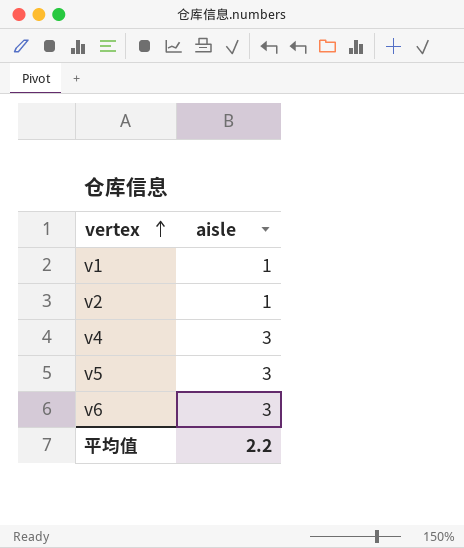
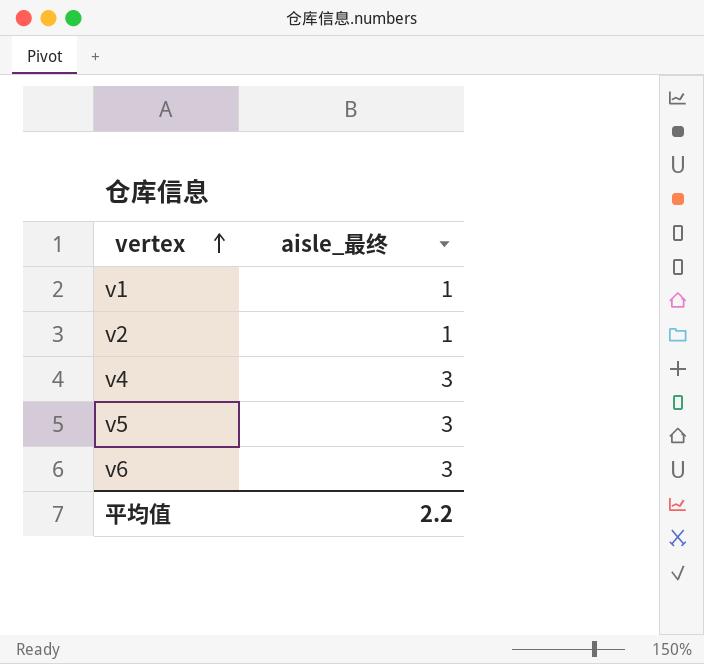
column name: aisle -> aisle_最终

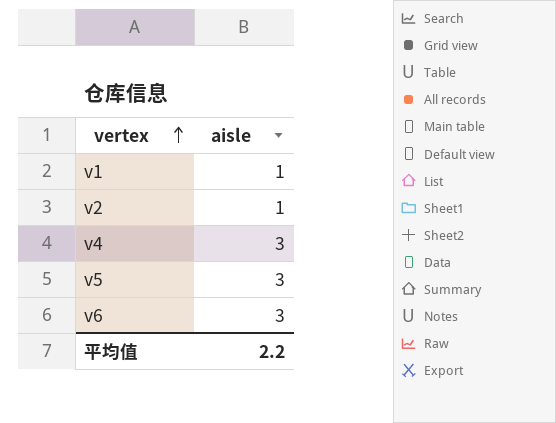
column name: aisle_最终 -> aisle

